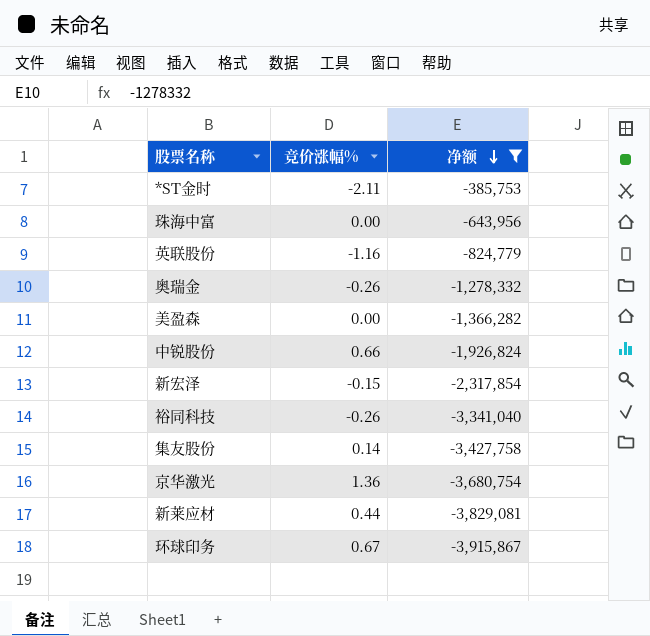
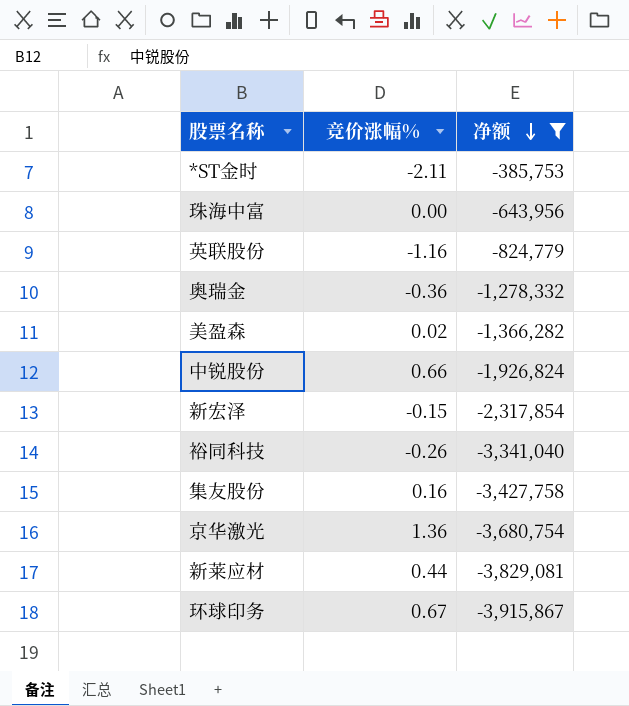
奥瑞金 | 竞价涨幅%: -0.26 -> -0.36
美盈森 | 竞价涨幅%: 0.00 -> 0.02
集友股份 | 竞价涨幅%: 0.14 -> 0.16

